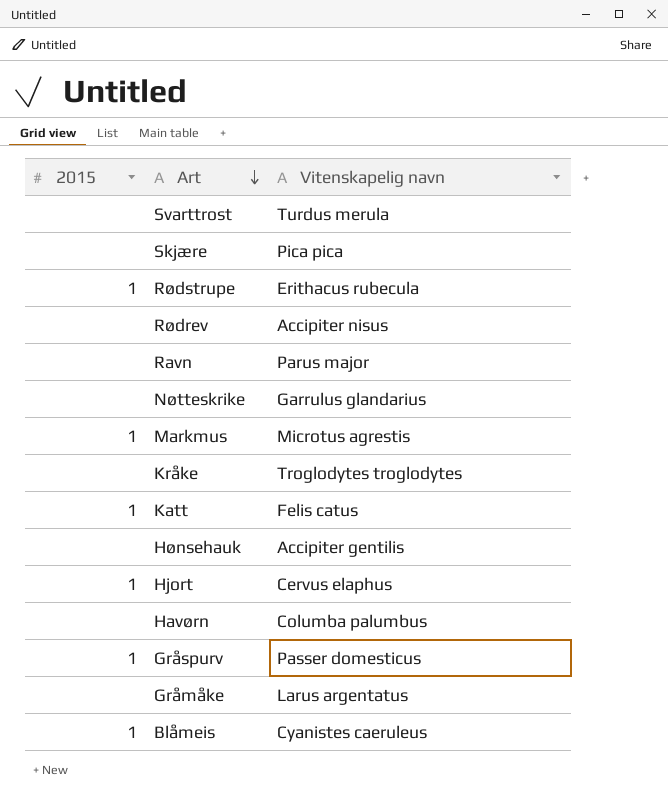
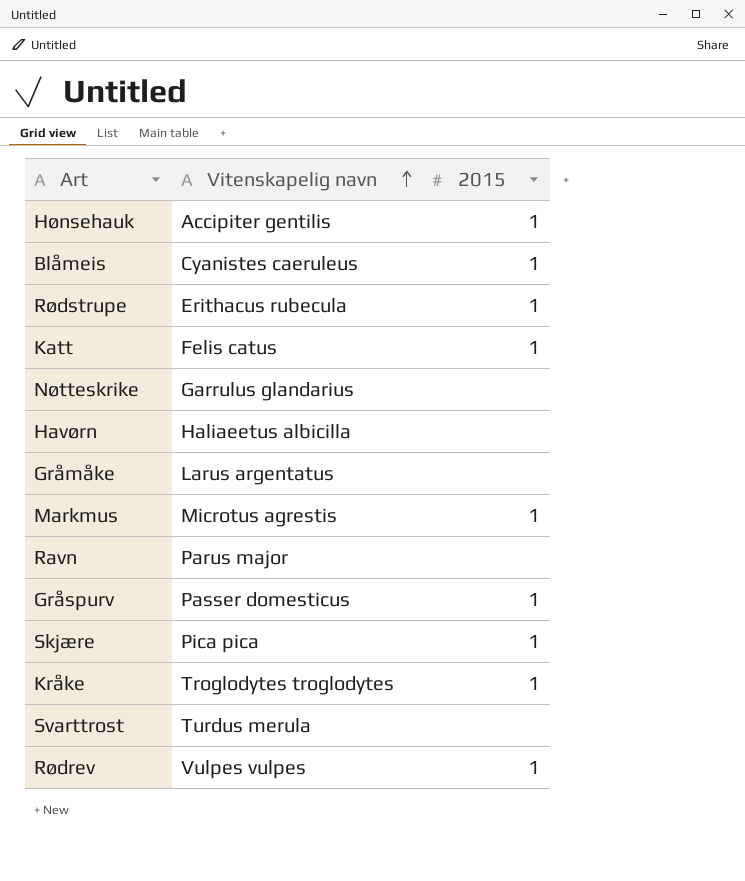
row order: Art descending -> Vitenskapelig navn ascending
column 2015 | position: 1 -> 3
row Hjort: 1 | Cervus elaphus -> none
Hønsehauk | 2015: none -> 1
Havørn | Vitenskapelig navn: Columba palumbus -> Haliaeetus albicilla
Skjære | 2015: none -> 1
Kråke | 2015: none -> 1
Rødrev | Vitenskapelig navn: Accipiter nisus -> Vulpes vulpes
Rødrev | 2015: none -> 1

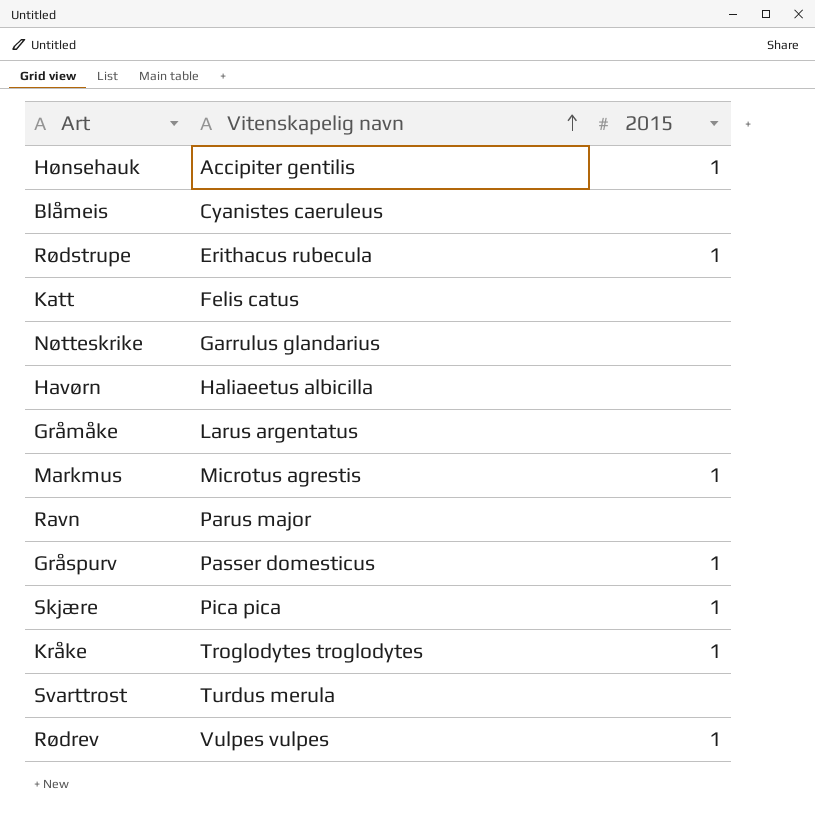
Blåmeis | 2015: 1 -> none
Katt | 2015: 1 -> none

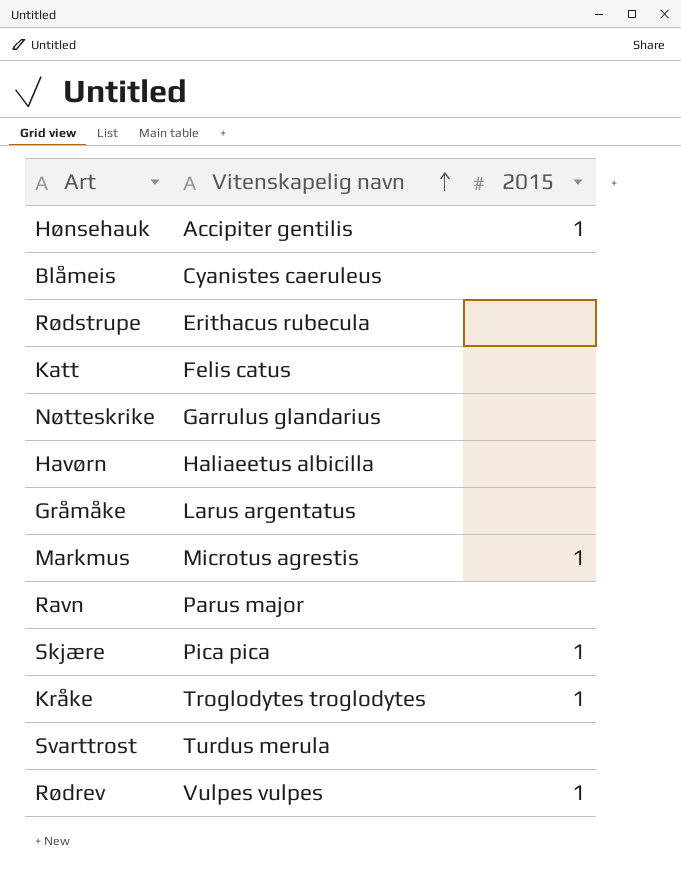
row Gråspurv: Passer domesticus | 1 -> none
Rødstrupe | 2015: 1 -> none

